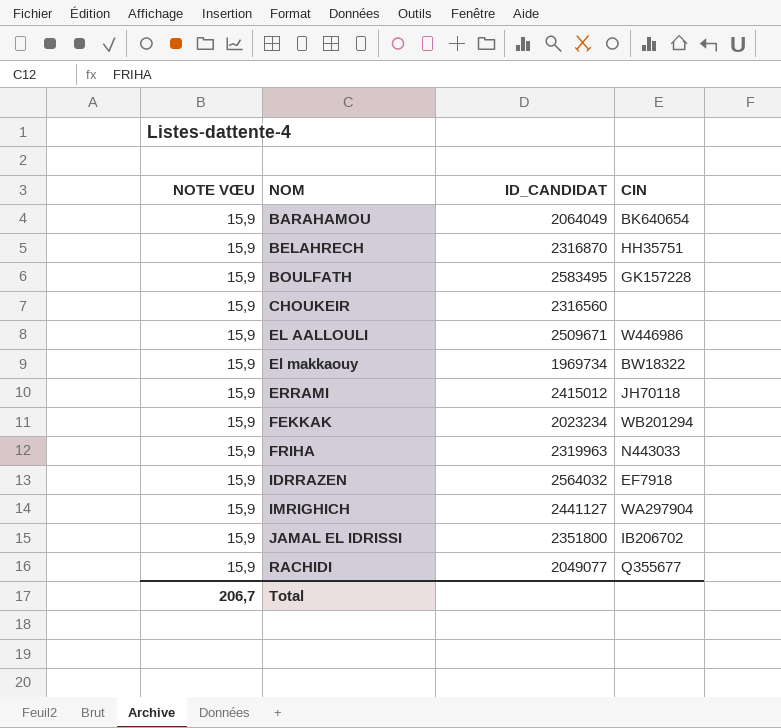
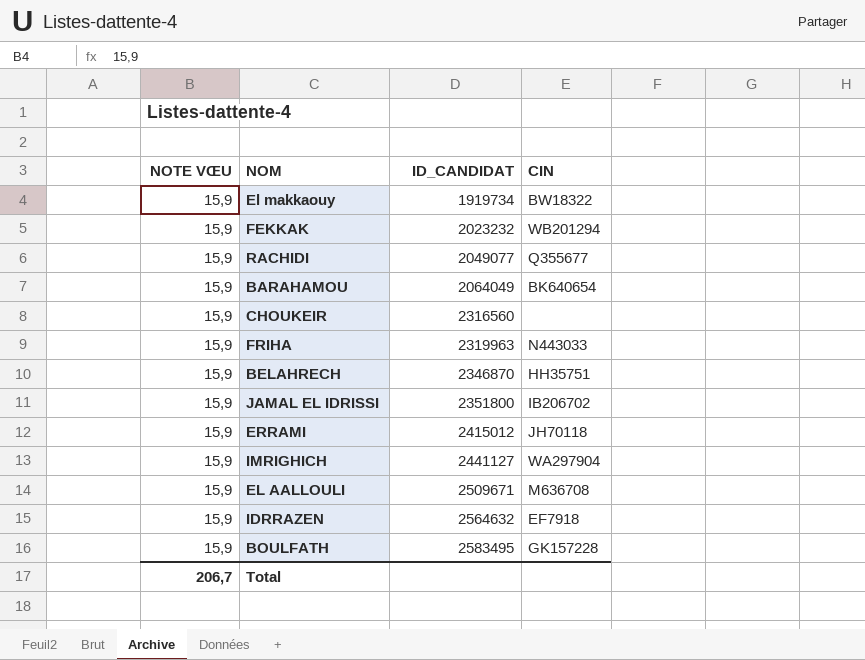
row order: NOM ascending -> ID_CANDIDAT ascending
El makkaouy | ID_CANDIDAT: 1969734 -> 1919734
FEKKAK | ID_CANDIDAT: 2023234 -> 2023232
BELAHRECH | ID_CANDIDAT: 2316870 -> 2346870
EL AALLOULI | CIN: W446986 -> M636708
IDRRAZEN | ID_CANDIDAT: 2564032 -> 2564632

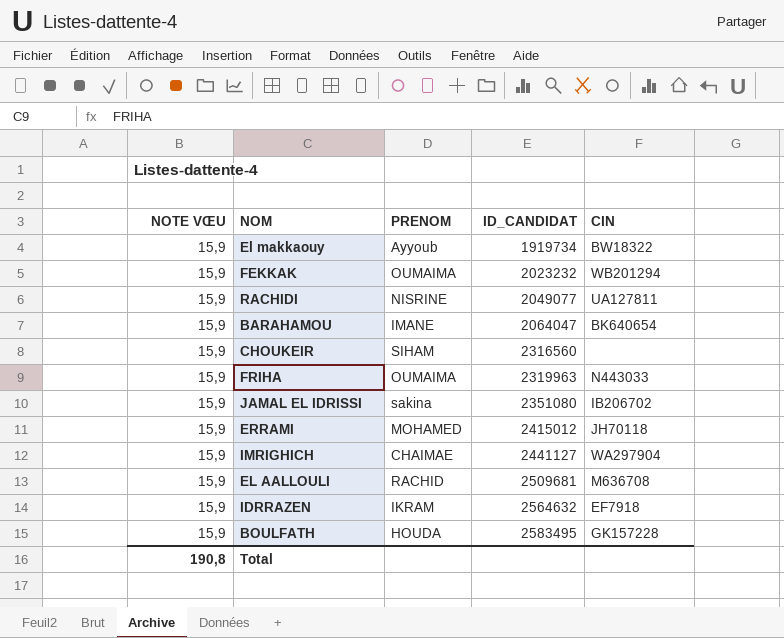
column PRENOM | position: none -> 3
row BELAHRECH: 15,9 | 2346870 | HH35751 -> none
RACHIDI | CIN: Q355677 -> UA127811
BARAHAMOU | ID_CANDIDAT: 2064049 -> 2064047
JAMAL EL IDRISSI | ID_CANDIDAT: 2351800 -> 2351080
EL AALLOULI | ID_CANDIDAT: 2509671 -> 2509681
Total | NOTE VŒU: 206,7 -> 190,8

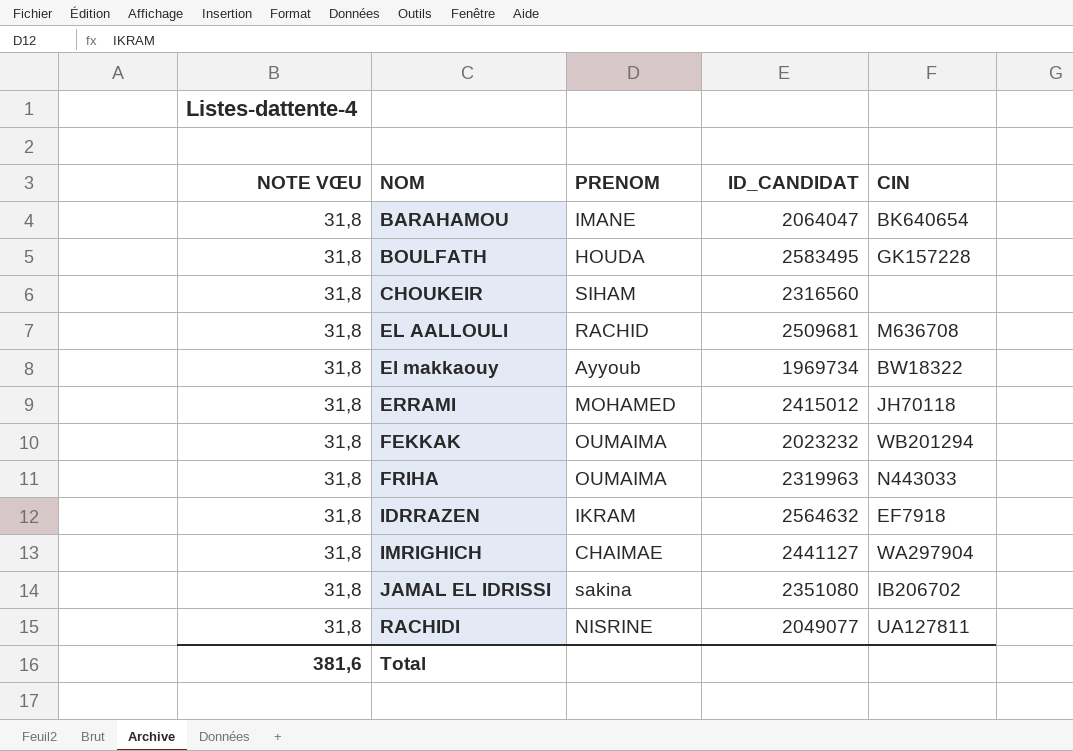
row order: ID_CANDIDAT ascending -> NOM ascending
BARAHAMOU | NOTE VŒU: 15,9 -> 31,8
BOULFATH | NOTE VŒU: 15,9 -> 31,8
CHOUKEIR | NOTE VŒU: 15,9 -> 31,8
EL AALLOULI | NOTE VŒU: 15,9 -> 31,8
El makkaouy | NOTE VŒU: 15,9 -> 31,8
El makkaouy | ID_CANDIDAT: 1919734 -> 1969734
ERRAMI | NOTE VŒU: 15,9 -> 31,8
FEKKAK | NOTE VŒU: 15,9 -> 31,8
FRIHA | NOTE VŒU: 15,9 -> 31,8
IDRRAZEN | NOTE VŒU: 15,9 -> 31,8
IMRIGHICH | NOTE VŒU: 15,9 -> 31,8
JAMAL EL IDRISSI | NOTE VŒU: 15,9 -> 31,8
RACHIDI | NOTE VŒU: 15,9 -> 31,8
Total | NOTE VŒU: 190,8 -> 381,6

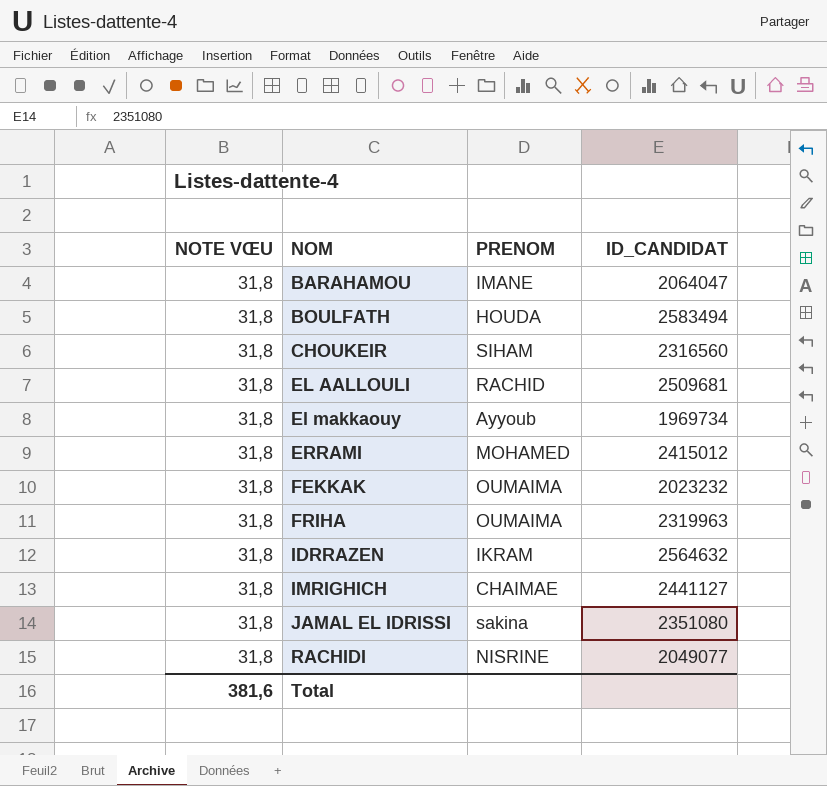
column CIN | position: 5 -> none
BOULFATH | ID_CANDIDAT: 2583495 -> 2583494

